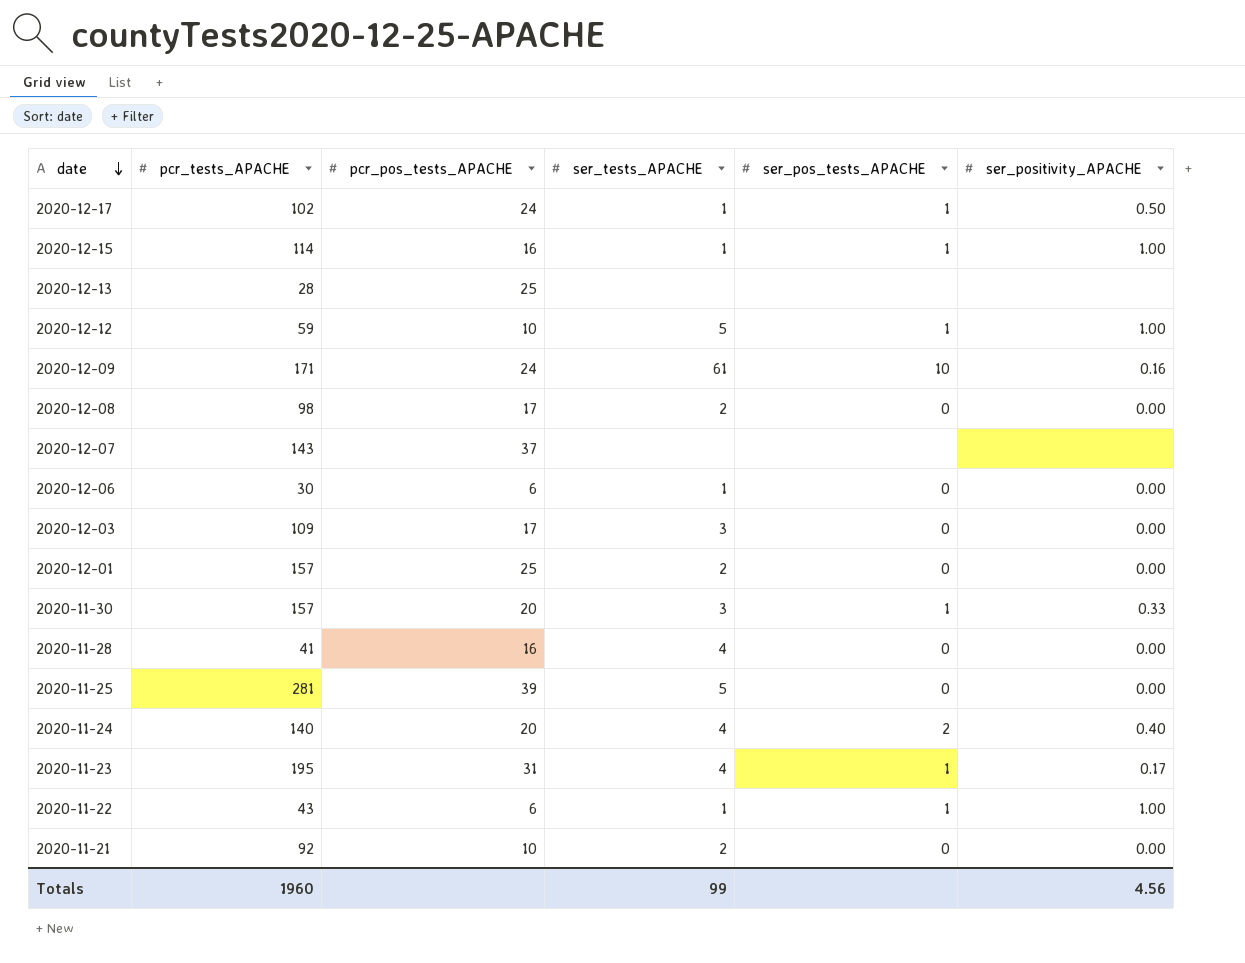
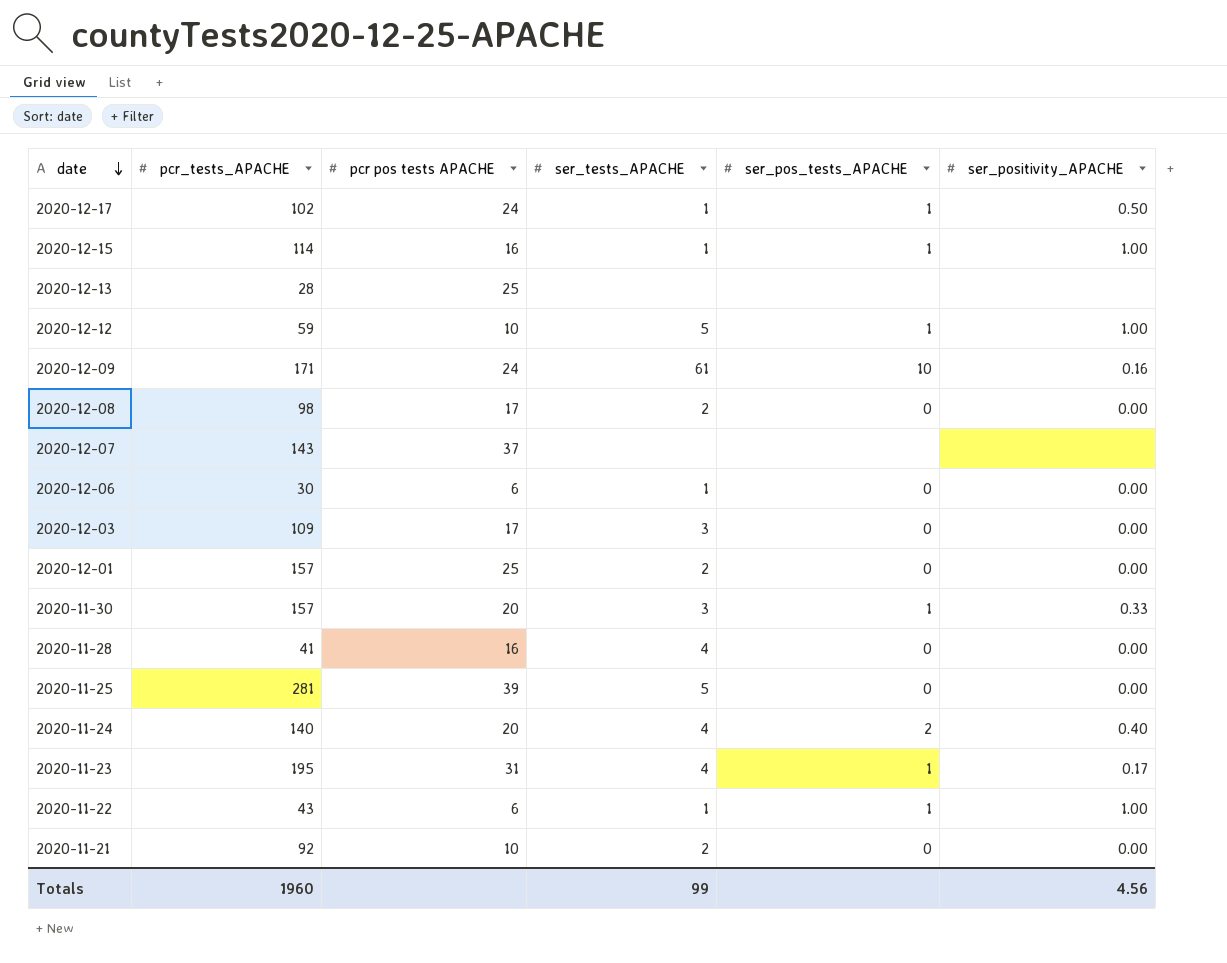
column name: pcr_pos_tests_APACHE -> pcr pos tests APACHE

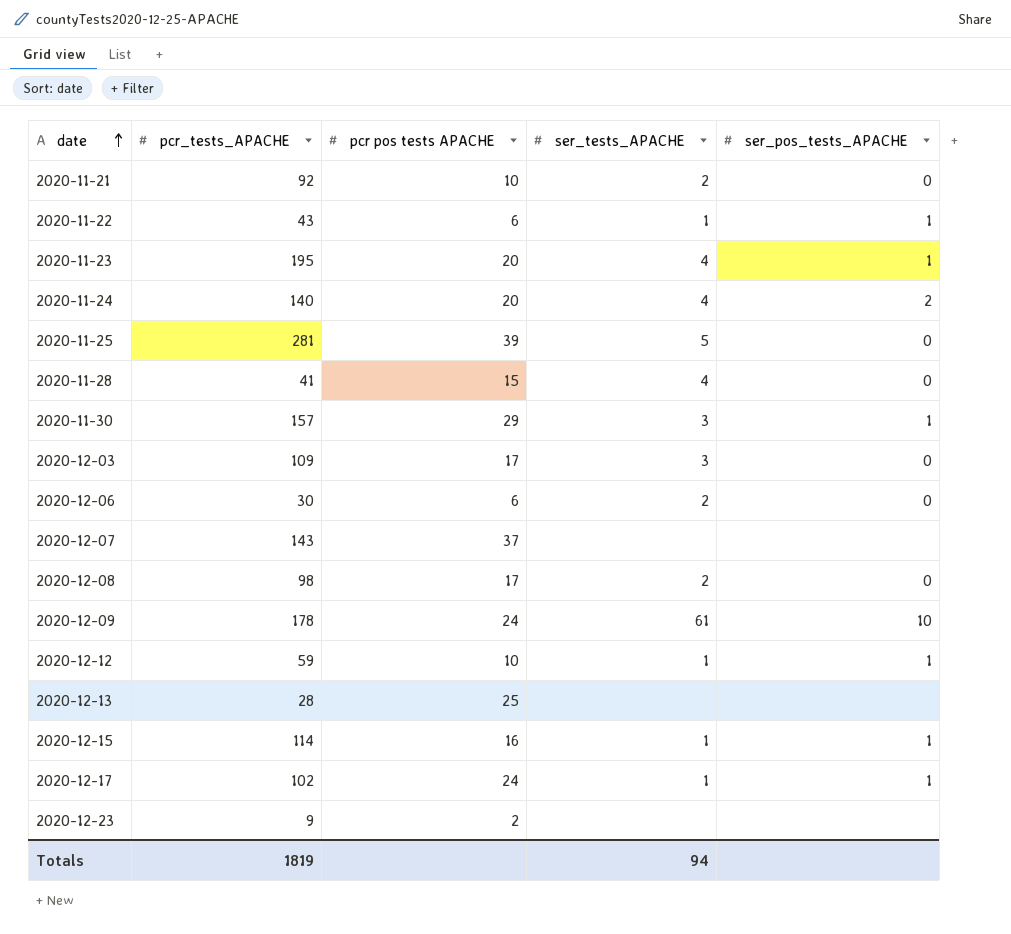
row order: date descending -> date ascending
column ser_positivity_APACHE | position: 6 -> none
row 2020-12-01: 157 | 25 | 2 | 0 | 0.00 -> none
2020-11-23 | pcr pos tests APACHE: 31 -> 20
2020-11-28 | pcr pos tests APACHE: 16 -> 15
2020-11-30 | pcr pos tests APACHE: 20 -> 29
2020-12-06 | ser_tests_APACHE: 1 -> 2
2020-12-09 | pcr_tests_APACHE: 171 -> 178
2020-12-12 | ser_tests_APACHE: 5 -> 1
row 2020-12-23: none -> 9 | 2 | none | none
Totals | pcr_tests_APACHE: 1960 -> 1819
Totals | ser_tests_APACHE: 99 -> 94

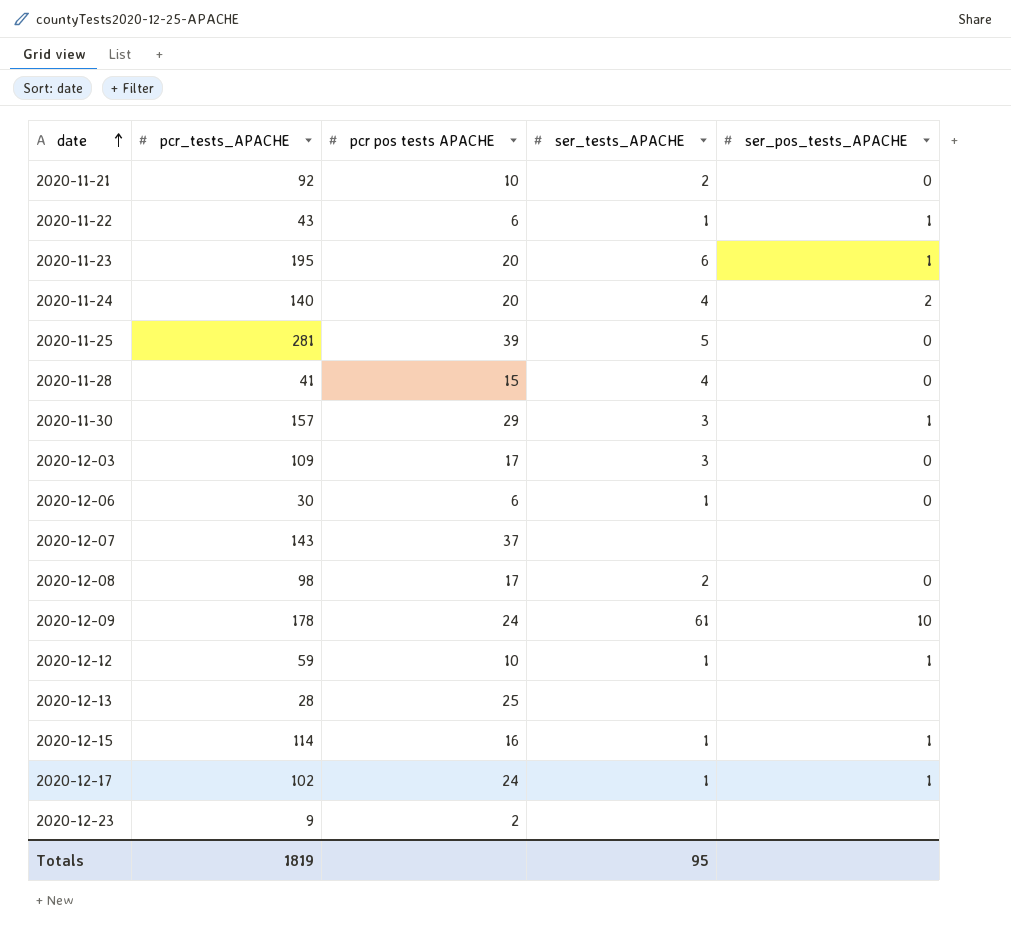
2020-11-23 | ser_tests_APACHE: 4 -> 6
2020-12-06 | ser_tests_APACHE: 2 -> 1
Totals | ser_tests_APACHE: 94 -> 95

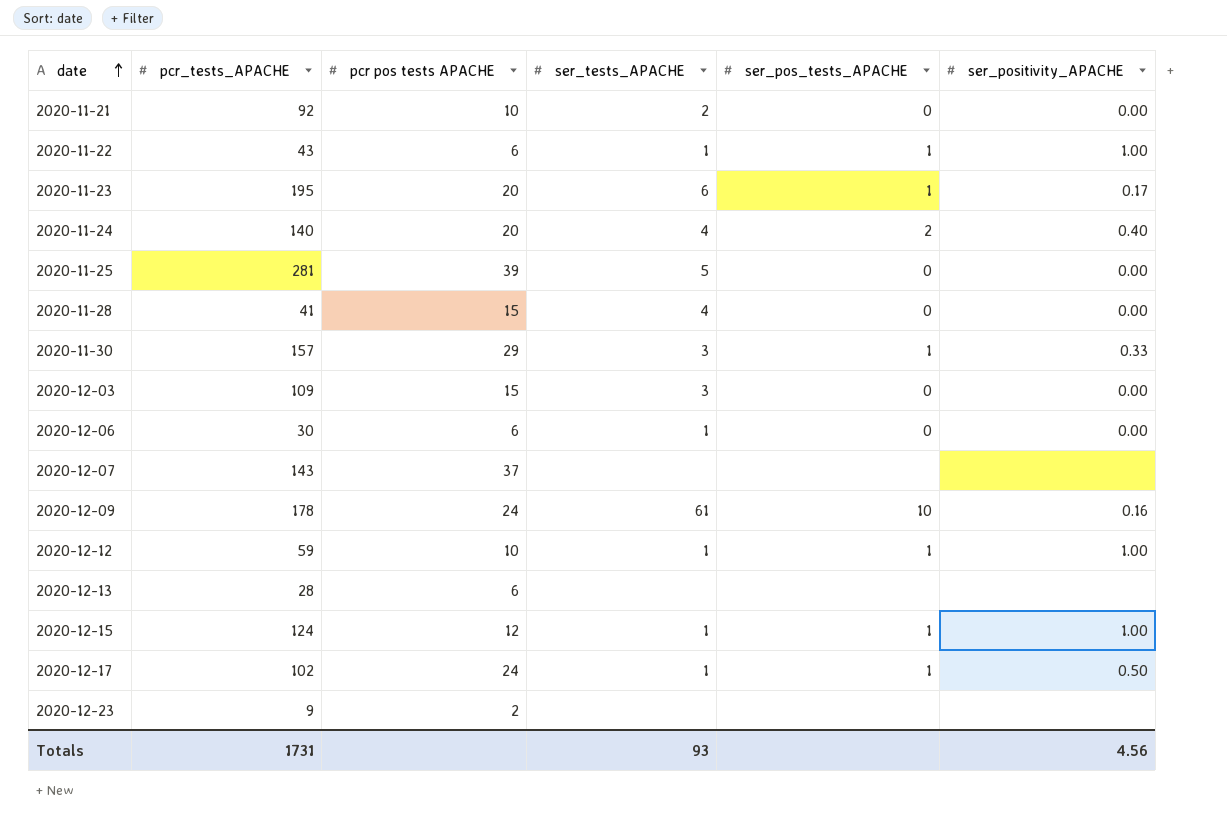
column ser_positivity_APACHE | position: none -> 6
row 2020-12-08: 98 | 17 | 2 | 0 -> none
2020-12-03 | pcr pos tests APACHE: 17 -> 15
2020-12-13 | pcr pos tests APACHE: 25 -> 6
2020-12-15 | pcr_tests_APACHE: 114 -> 124
2020-12-15 | pcr pos tests APACHE: 16 -> 12
Totals | pcr_tests_APACHE: 1819 -> 1731
Totals | ser_tests_APACHE: 95 -> 93

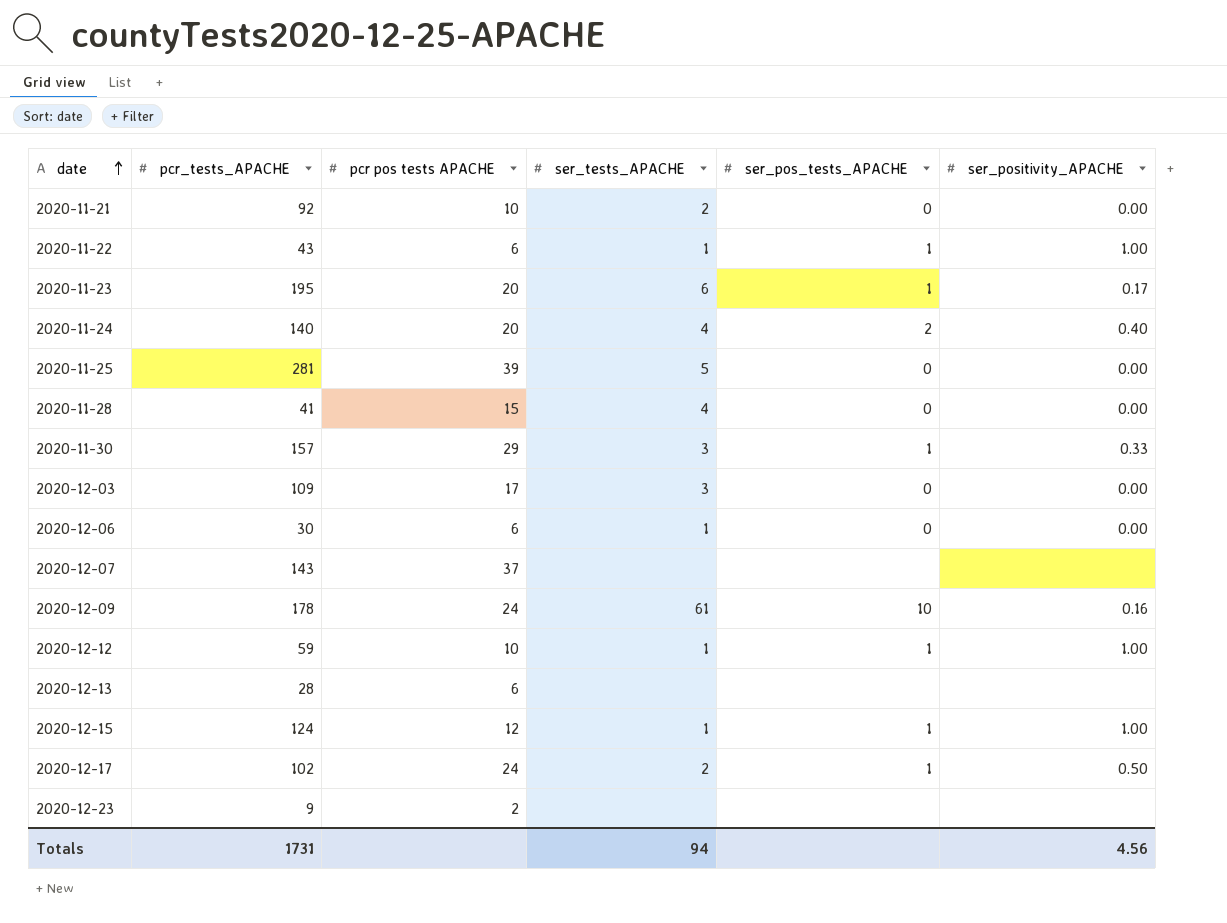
2020-12-03 | pcr pos tests APACHE: 15 -> 17
2020-12-17 | ser_tests_APACHE: 1 -> 2
Totals | ser_tests_APACHE: 93 -> 94

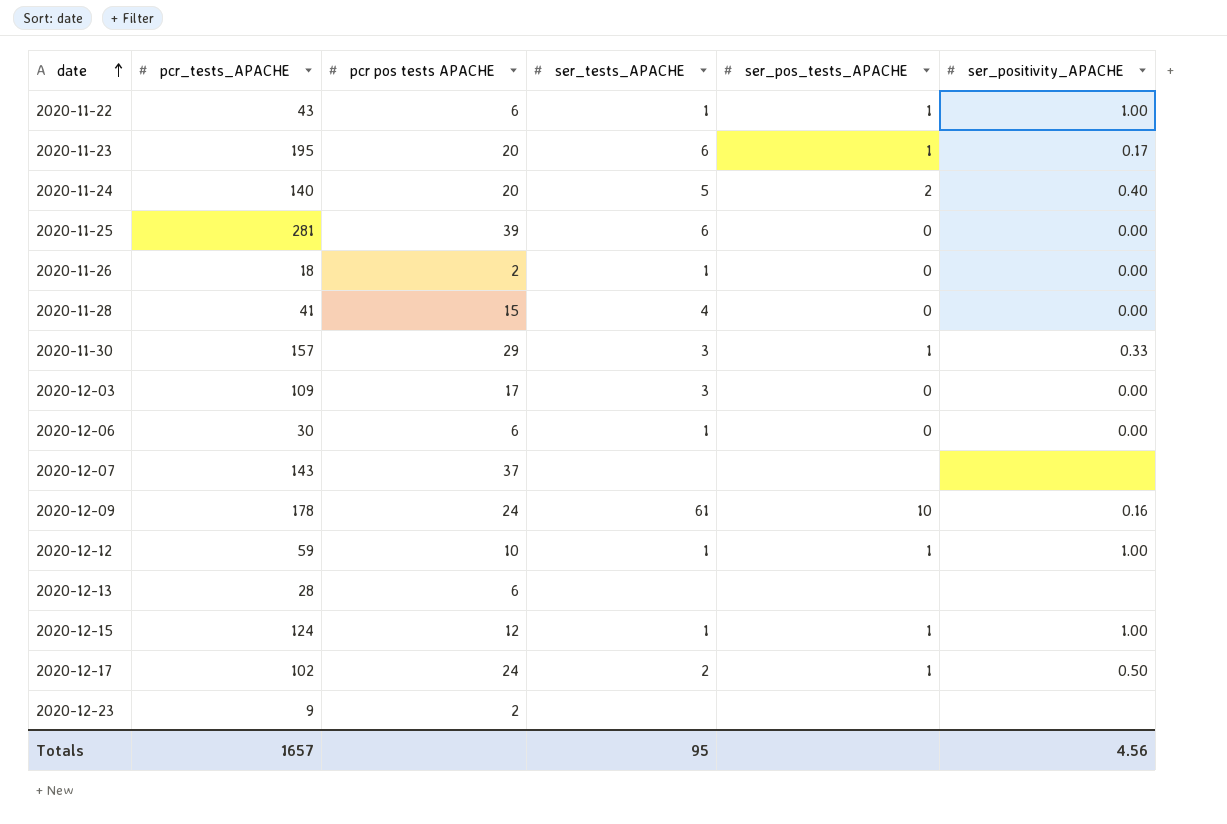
row 2020-11-21: 92 | 10 | 2 | 0 | 0.00 -> none
2020-11-24 | ser_tests_APACHE: 4 -> 5
2020-11-25 | ser_tests_APACHE: 5 -> 6
row 2020-11-26: none -> 18 | 2 | 1 | 0 | 0.00
Totals | pcr_tests_APACHE: 1731 -> 1657
Totals | ser_tests_APACHE: 94 -> 95

